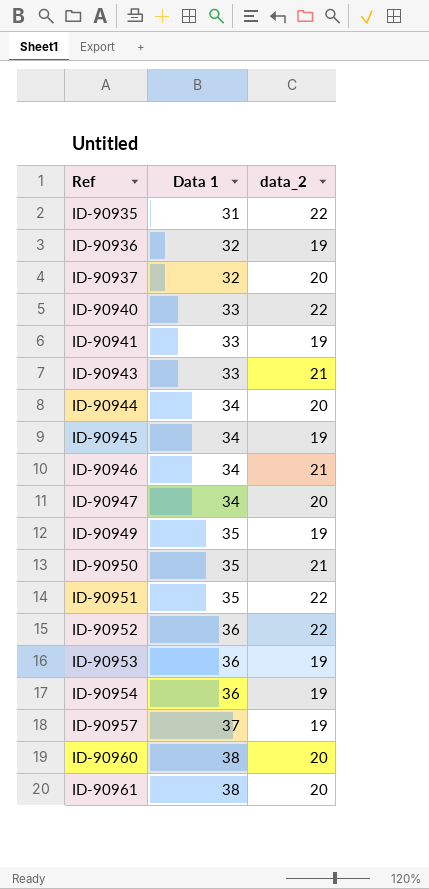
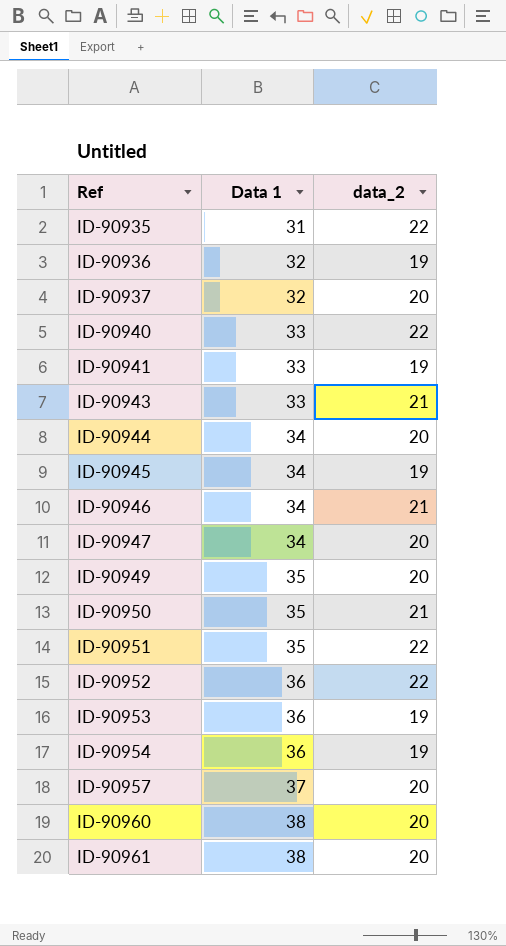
ID-90949 | data_2: 19 -> 20
ID-90957 | data_2: 19 -> 20

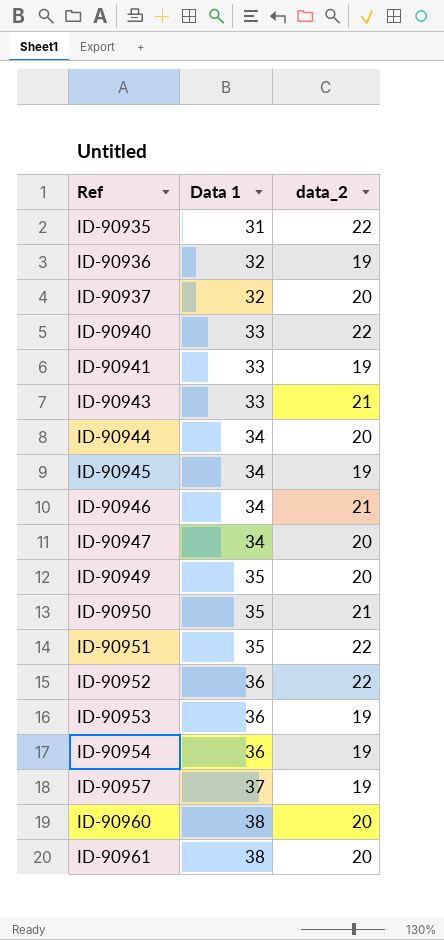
ID-90957 | data_2: 20 -> 19

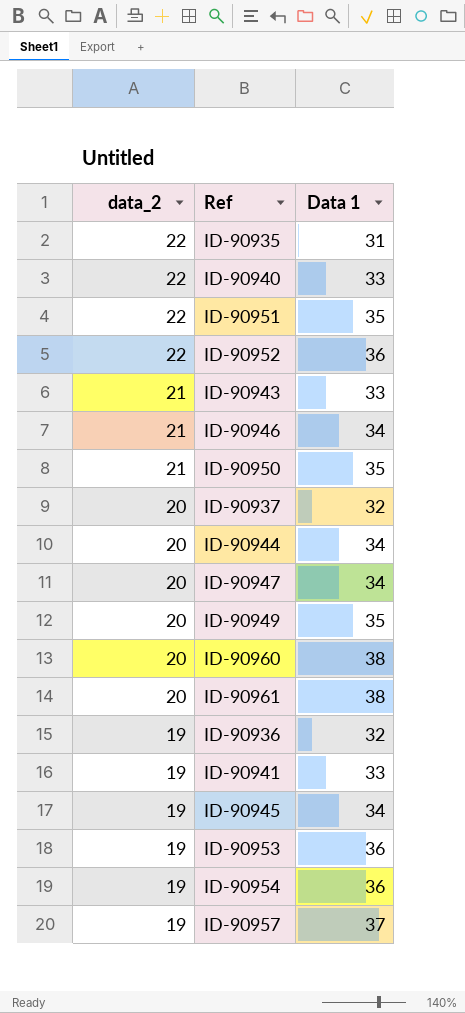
row order: Ref ascending -> data_2 descending
column data_2 | position: 3 -> 1

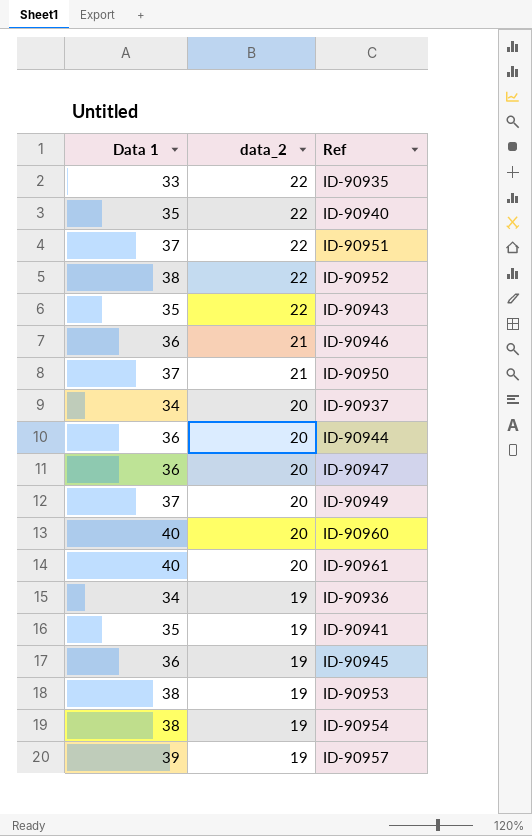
column Data 1 | position: 3 -> 1
ID-90935 | Data 1: 31 -> 33
ID-90940 | Data 1: 33 -> 35
ID-90951 | Data 1: 35 -> 37
ID-90952 | Data 1: 36 -> 38
ID-90943 | Data 1: 33 -> 35
ID-90943 | data_2: 21 -> 22
ID-90946 | Data 1: 34 -> 36
ID-90950 | Data 1: 35 -> 37
ID-90937 | Data 1: 32 -> 34
ID-90944 | Data 1: 34 -> 36
ID-90947 | Data 1: 34 -> 36
ID-90949 | Data 1: 35 -> 37
ID-90960 | Data 1: 38 -> 40
ID-90961 | Data 1: 38 -> 40
ID-90936 | Data 1: 32 -> 34
ID-90941 | Data 1: 33 -> 35
ID-90945 | Data 1: 34 -> 36
ID-90953 | Data 1: 36 -> 38
ID-90954 | Data 1: 36 -> 38
ID-90957 | Data 1: 37 -> 39

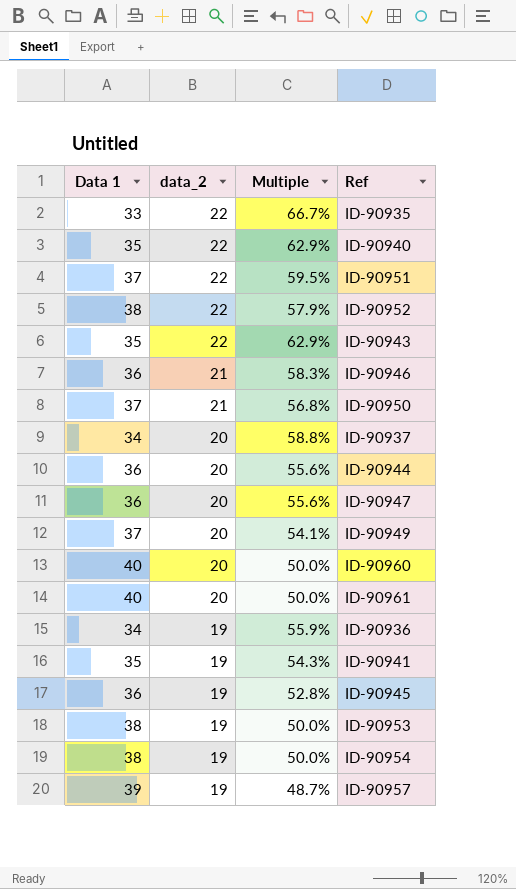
column Multiple | formula: none -> [data_2] / [Data 1]

